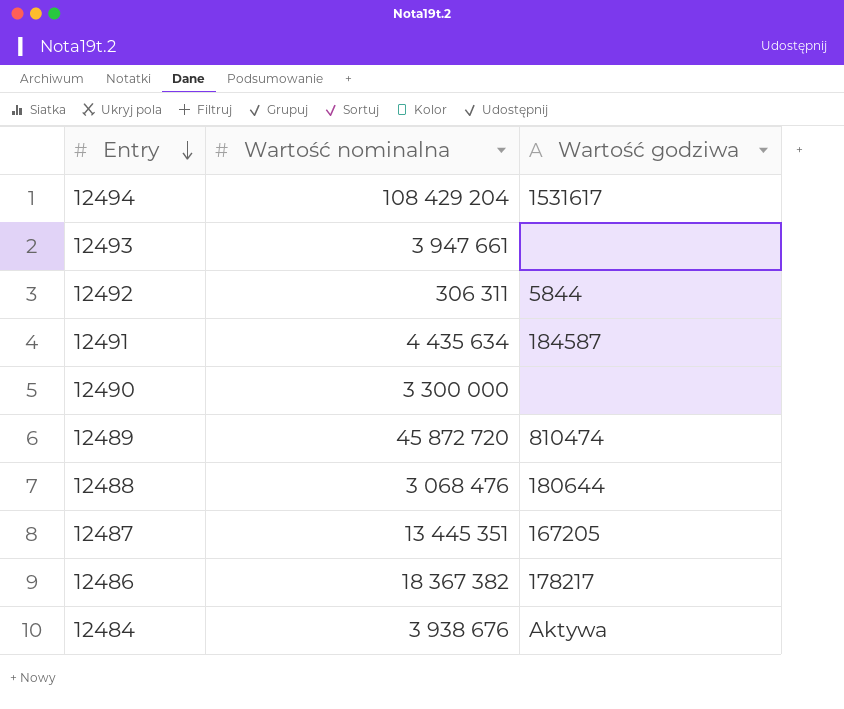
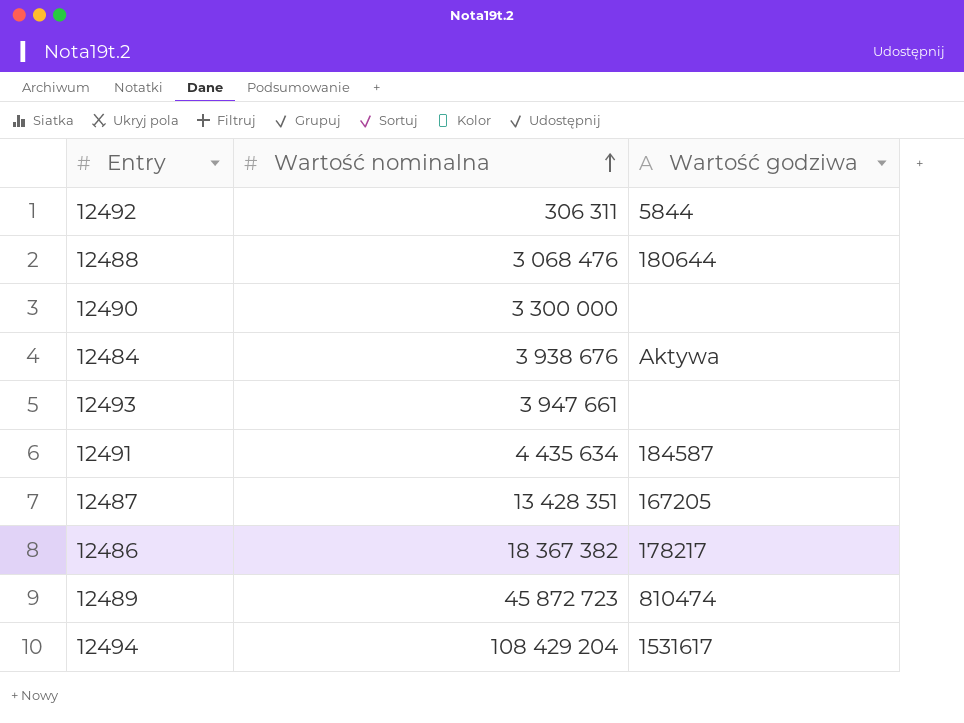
row order: Entry descending -> Wartość nominalna ascending
12487 | Wartość nominalna: 13 445 351 -> 13 428 351
12489 | Wartość nominalna: 45 872 720 -> 45 872 723

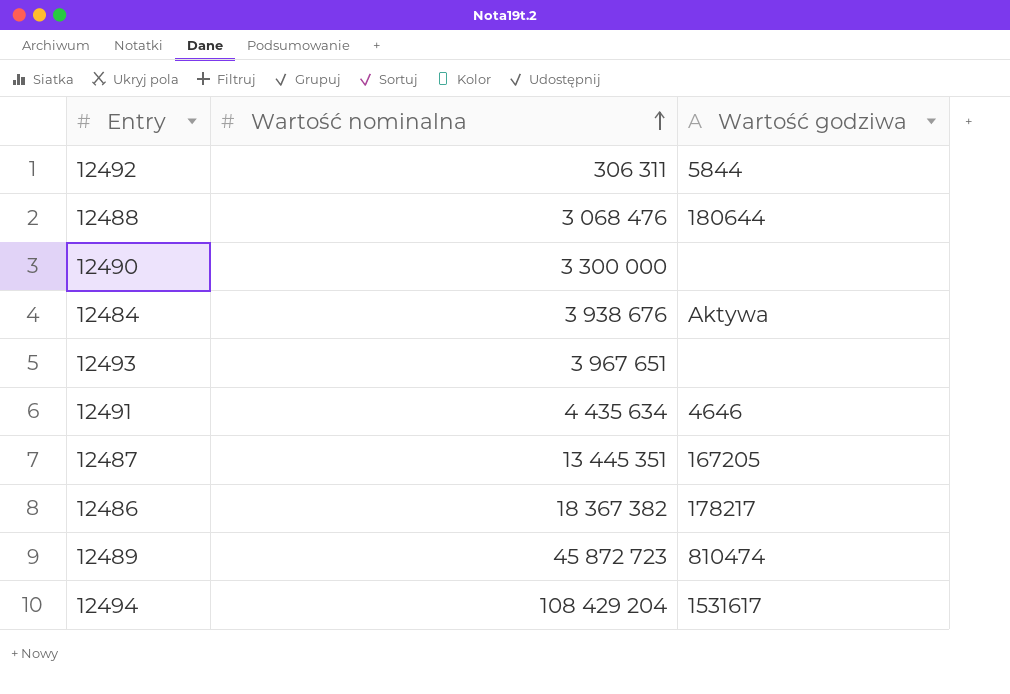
12493 | Wartość nominalna: 3 947 661 -> 3 967 651
12491 | Wartość godziwa: 184587 -> 4646
12487 | Wartość nominalna: 13 428 351 -> 13 445 351

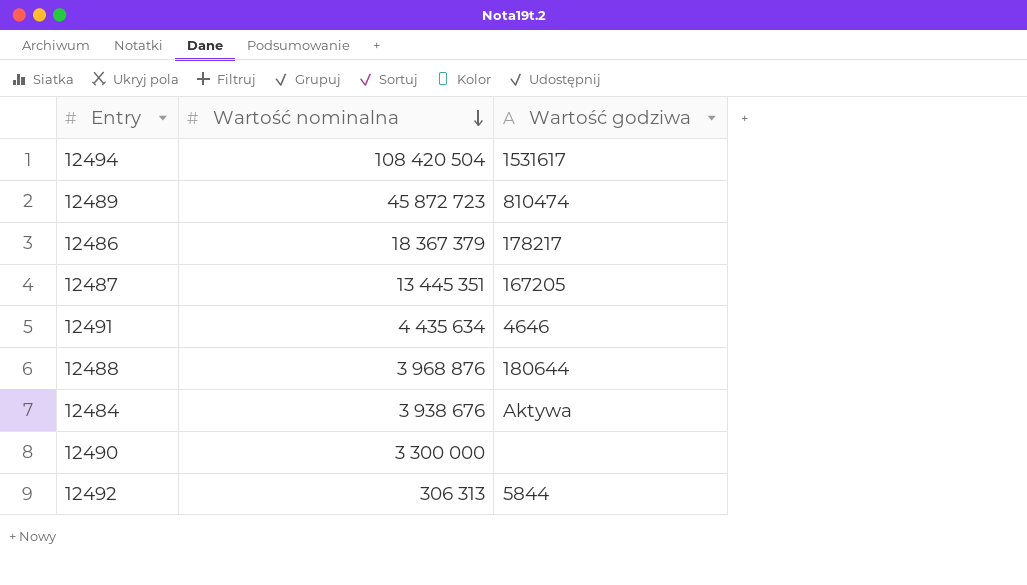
row order: Wartość nominalna ascending -> Wartość nominalna descending
row 12493: 3 967 651 | none -> none
12494 | Wartość nominalna: 108 429 204 -> 108 420 504
12486 | Wartość nominalna: 18 367 382 -> 18 367 379
12488 | Wartość nominalna: 3 068 476 -> 3 968 876
12492 | Wartość nominalna: 306 311 -> 306 313

